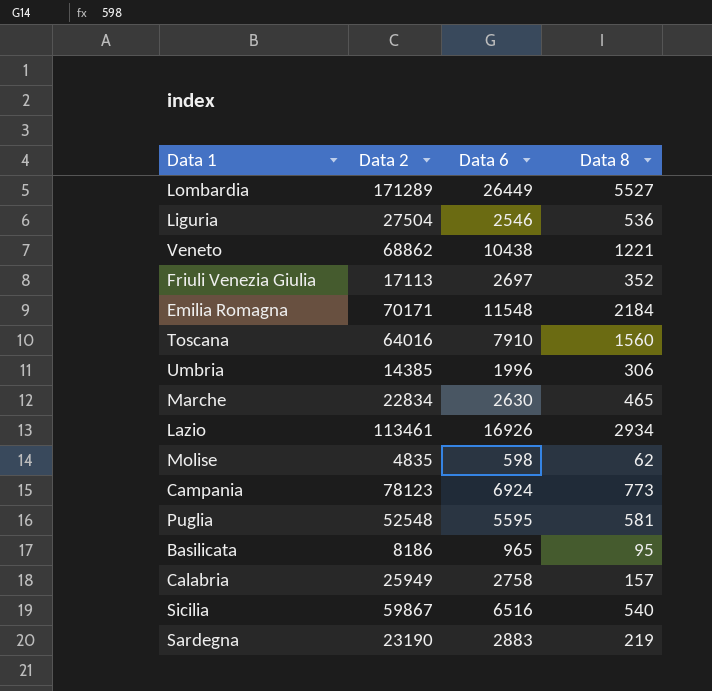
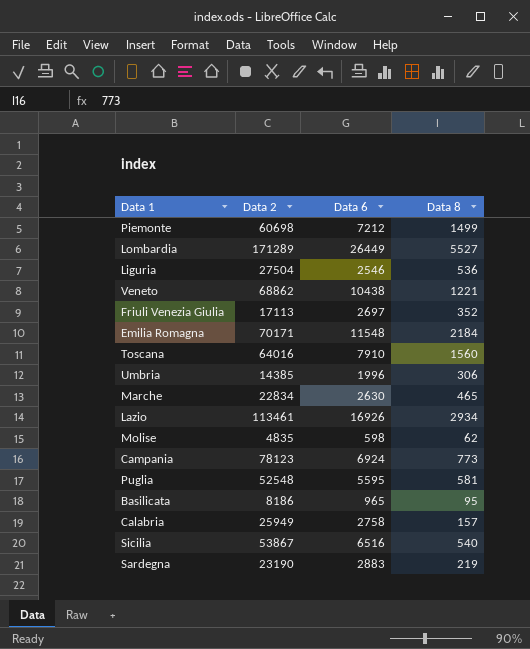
row Piemonte: none -> 60698 | 7212 | 1499
Sicilia | Data 2: 59867 -> 53867

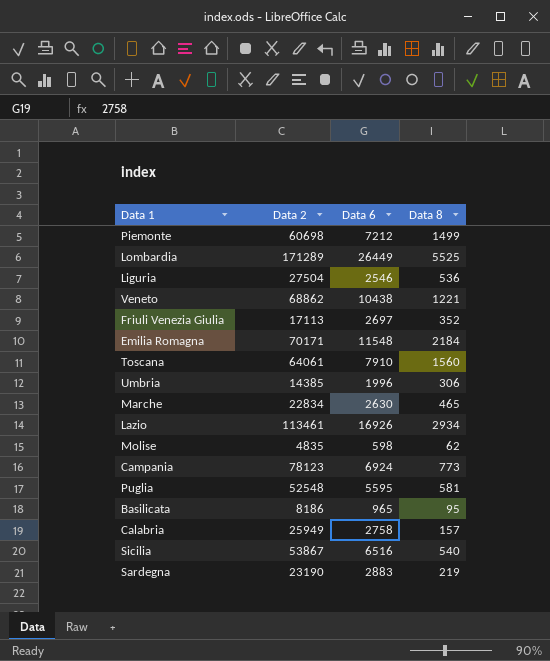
Lombardia | Data 8: 5527 -> 5525
Toscana | Data 2: 64016 -> 64061

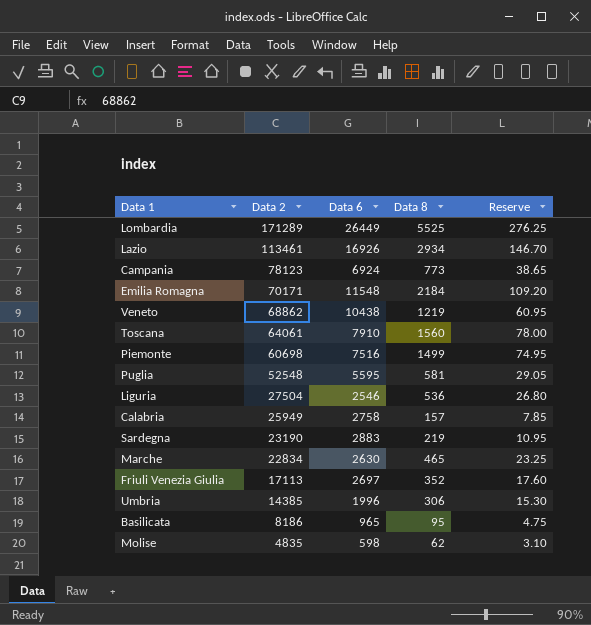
row order: none -> Data 2 descending
column Reserve | formula: none -> [Data 8] * 0.05
row Sicilia: 53867 | 6516 | 540 -> none
Veneto | Data 8: 1221 -> 1219
Piemonte | Data 6: 7212 -> 7516

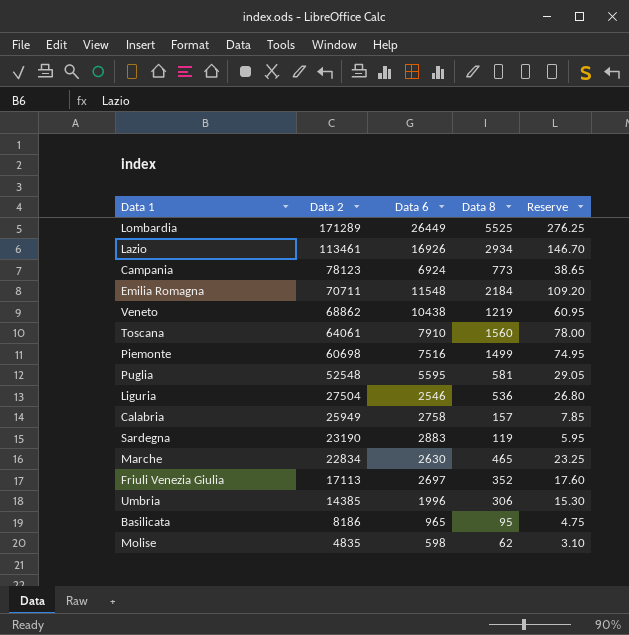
Emilia Romagna | Data 2: 70171 -> 70711
Sardegna | Data 8: 219 -> 119
Sardegna | Reserve: 10.95 -> 5.95

